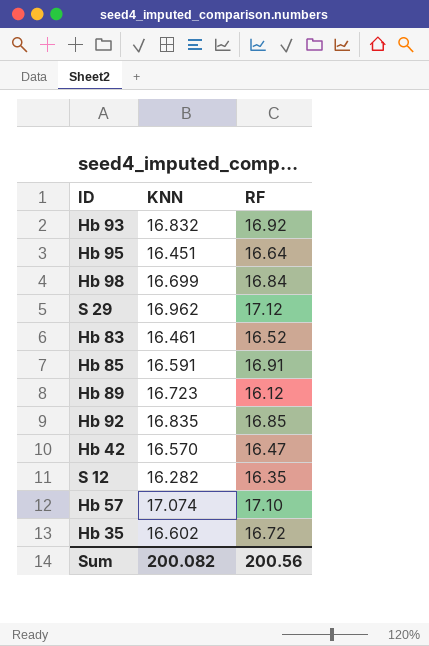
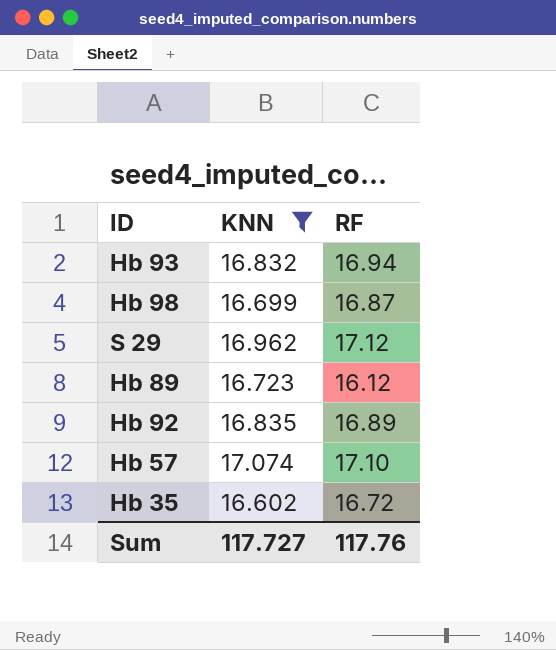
filter: none -> KNN >= 16.602
Hb 93 | RF: 16.92 -> 16.94
Hb 98 | RF: 16.84 -> 16.87
Hb 92 | RF: 16.85 -> 16.89
Sum | KNN: 200.082 -> 117.727
Sum | RF: 200.56 -> 117.76

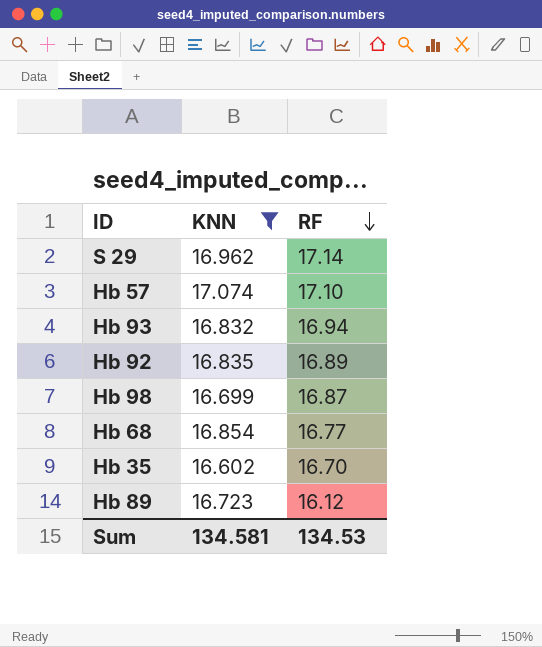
row order: none -> RF descending
S 29 | RF: 17.12 -> 17.14
row Hb 68: none -> 16.854 | 16.77
Hb 35 | RF: 16.72 -> 16.70
Sum | KNN: 117.727 -> 134.581
Sum | RF: 117.76 -> 134.53

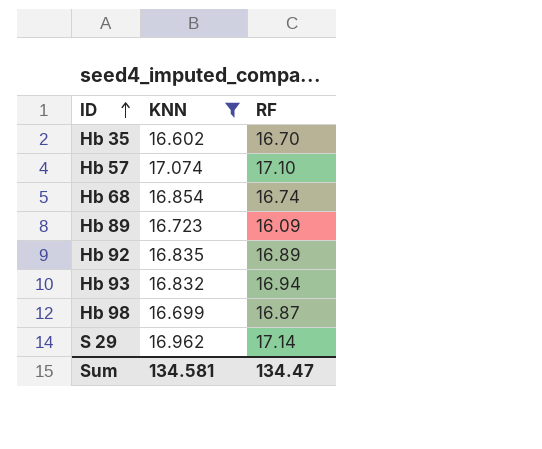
row order: RF descending -> ID ascending
Hb 68 | RF: 16.77 -> 16.74
Hb 89 | RF: 16.12 -> 16.09
Sum | RF: 134.53 -> 134.47

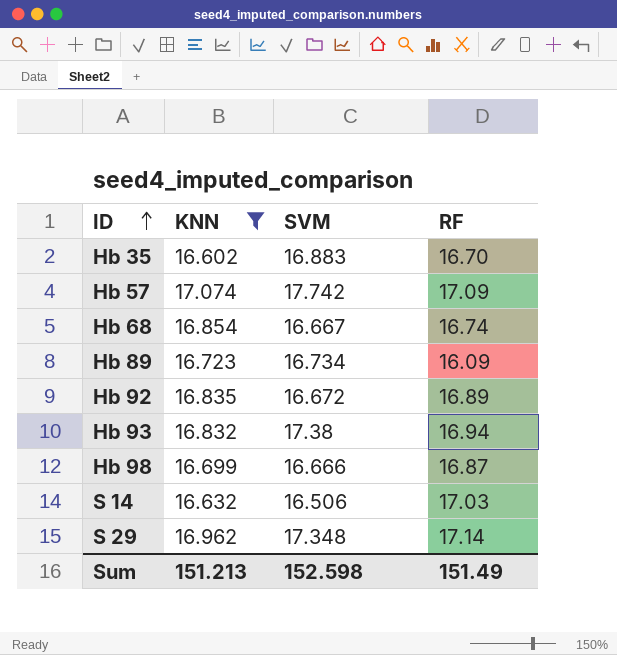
column SVM | position: none -> 3
Hb 57 | RF: 17.10 -> 17.09
row S 14: none -> 16.632 | 16.506 | 17.03
Sum | KNN: 134.581 -> 151.213
Sum | RF: 134.47 -> 151.49

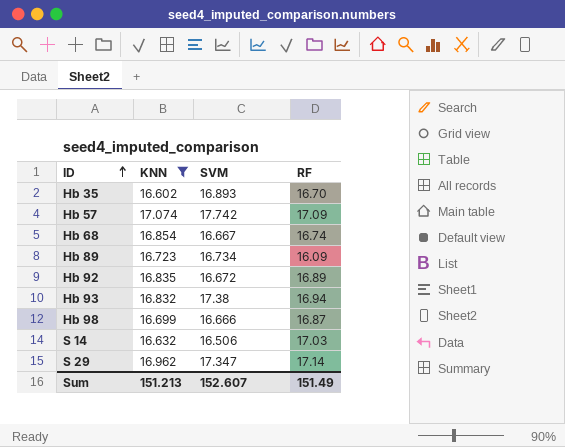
Hb 35 | SVM: 16.883 -> 16.893
S 29 | SVM: 17.348 -> 17.347
Sum | SVM: 152.598 -> 152.607

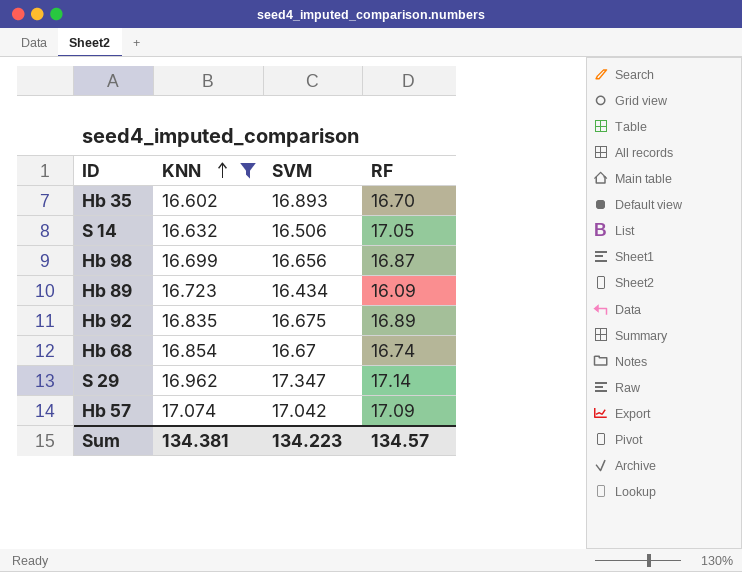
row order: ID ascending -> KNN ascending
row Hb 93: 16.832 | 17.38 | 16.94 -> none
S 14 | RF: 17.03 -> 17.05
Hb 98 | SVM: 16.666 -> 16.656
Hb 89 | SVM: 16.734 -> 16.434
Hb 92 | SVM: 16.672 -> 16.675
Hb 68 | SVM: 16.667 -> 16.67
Hb 57 | SVM: 17.742 -> 17.042
Sum | KNN: 151.213 -> 134.381
Sum | SVM: 152.607 -> 134.223
Sum | RF: 151.49 -> 134.57

